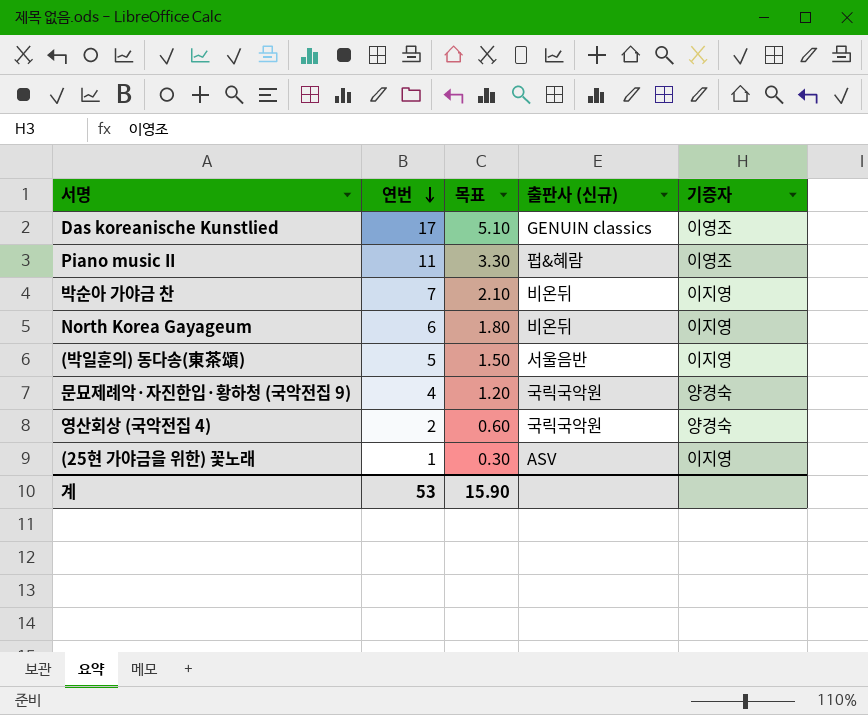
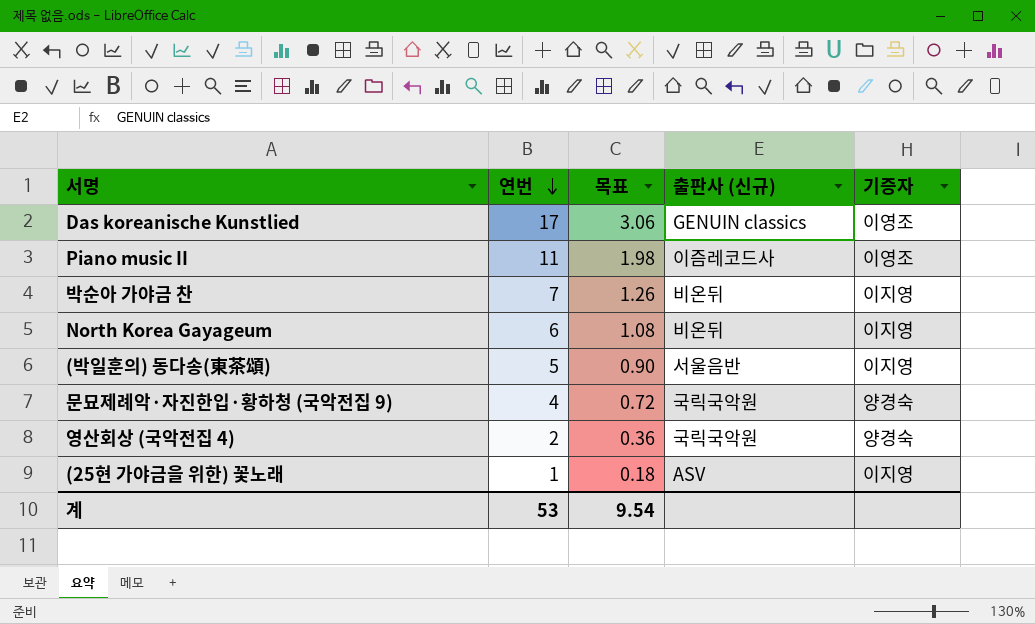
column 목표 | formula: [연번] * 0.3 -> [연번] * 0.18
Piano music II | 출판사 (신규): 펍&혜람 -> 이즘레코드사
계 | 목표: 15.90 -> 9.54

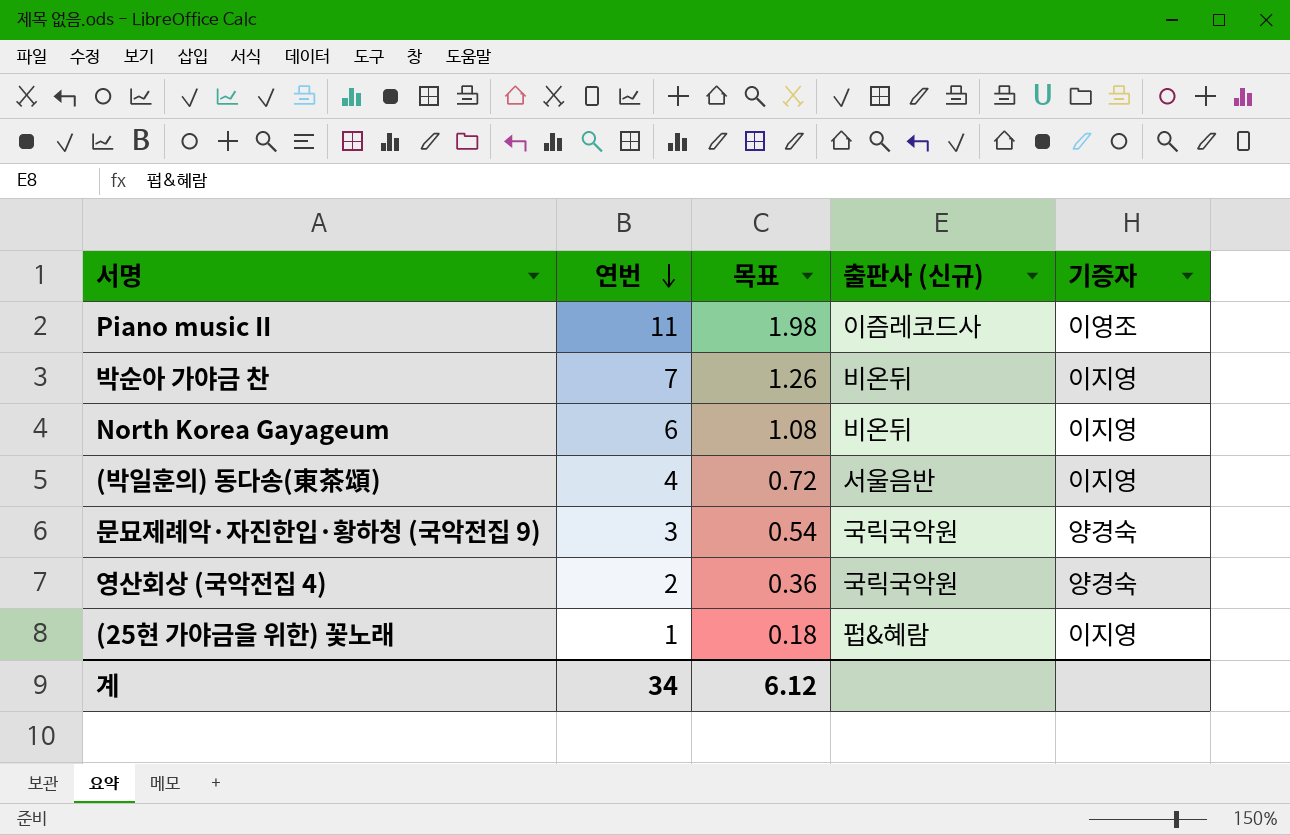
row Das koreanische Kunstlied: 17 | 3.06 | GENUIN classics | 이영조 -> none
(박일훈의) 동다송(東茶頌) | 연번: 5 -> 4
(박일훈의) 동다송(東茶頌) | 목표: 0.90 -> 0.72
문묘제례악·자진한입·황하청 (국악전집 9) | 연번: 4 -> 3
문묘제례악·자진한입·황하청 (국악전집 9) | 목표: 0.72 -> 0.54
(25현 가야금을 위한) 꽃노래 | 출판사 (신규): ASV -> 펍&혜람
계 | 연번: 53 -> 34
계 | 목표: 9.54 -> 6.12

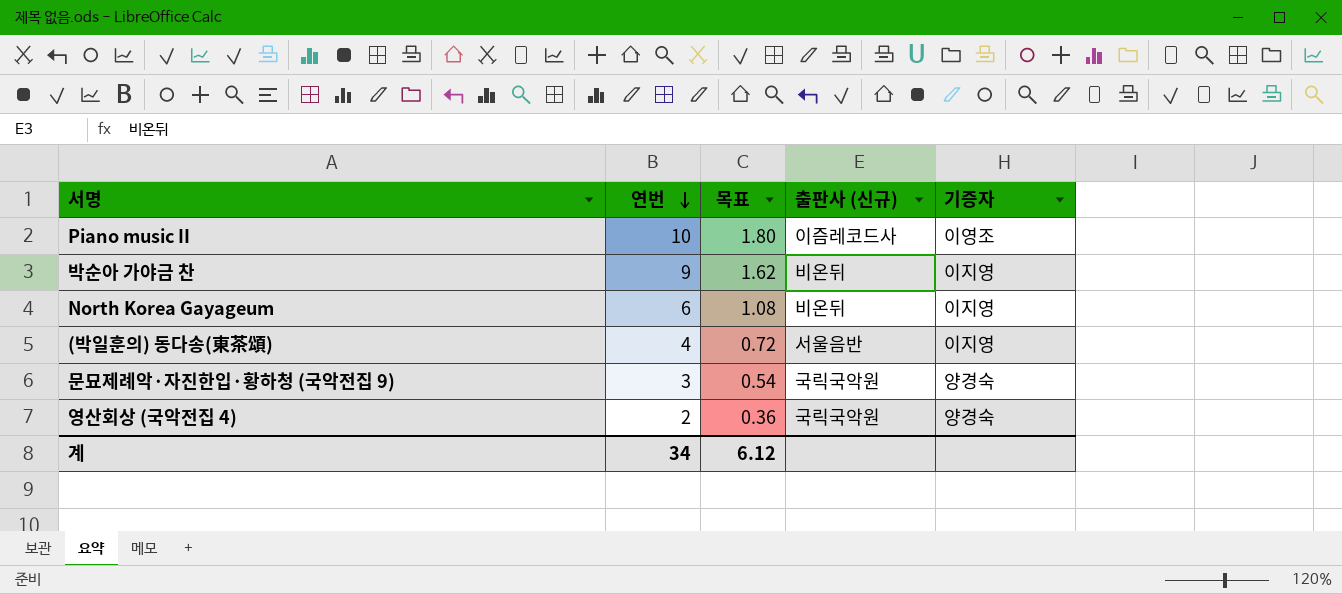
row (25현 가야금을 위한) 꽃노래: 1 | 0.18 | 펍&혜람 | 이지영 -> none
Piano music II | 연번: 11 -> 10
Piano music II | 목표: 1.98 -> 1.80
박순아 가야금 찬 | 연번: 7 -> 9
박순아 가야금 찬 | 목표: 1.26 -> 1.62

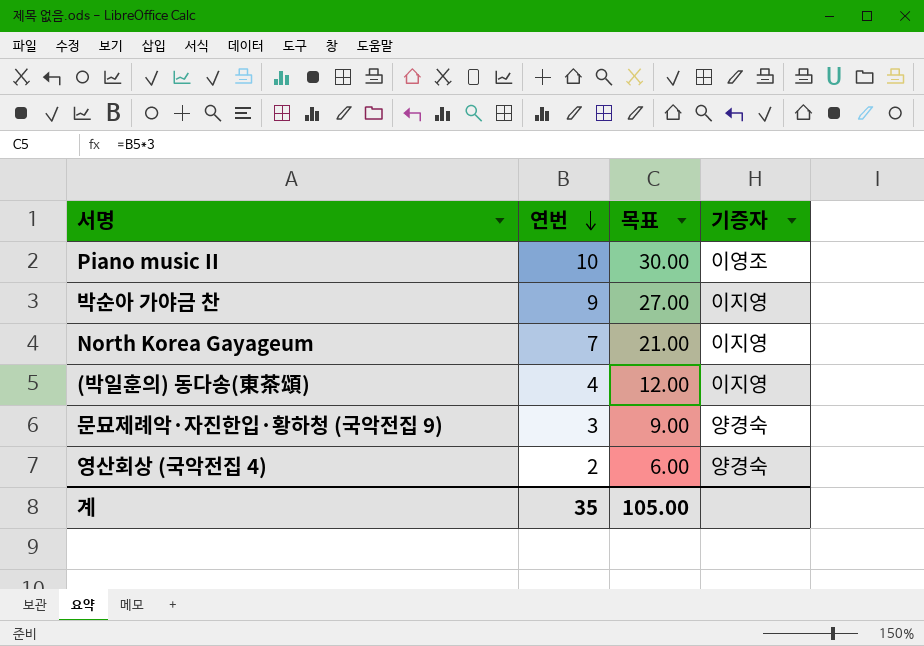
column 출판사 (신규) | position: 4 -> none
column 목표 | formula: [연번] * 0.18 -> [연번] * 3
North Korea Gayageum | 연번: 6 -> 7
계 | 연번: 34 -> 35
계 | 목표: 6.12 -> 105.00

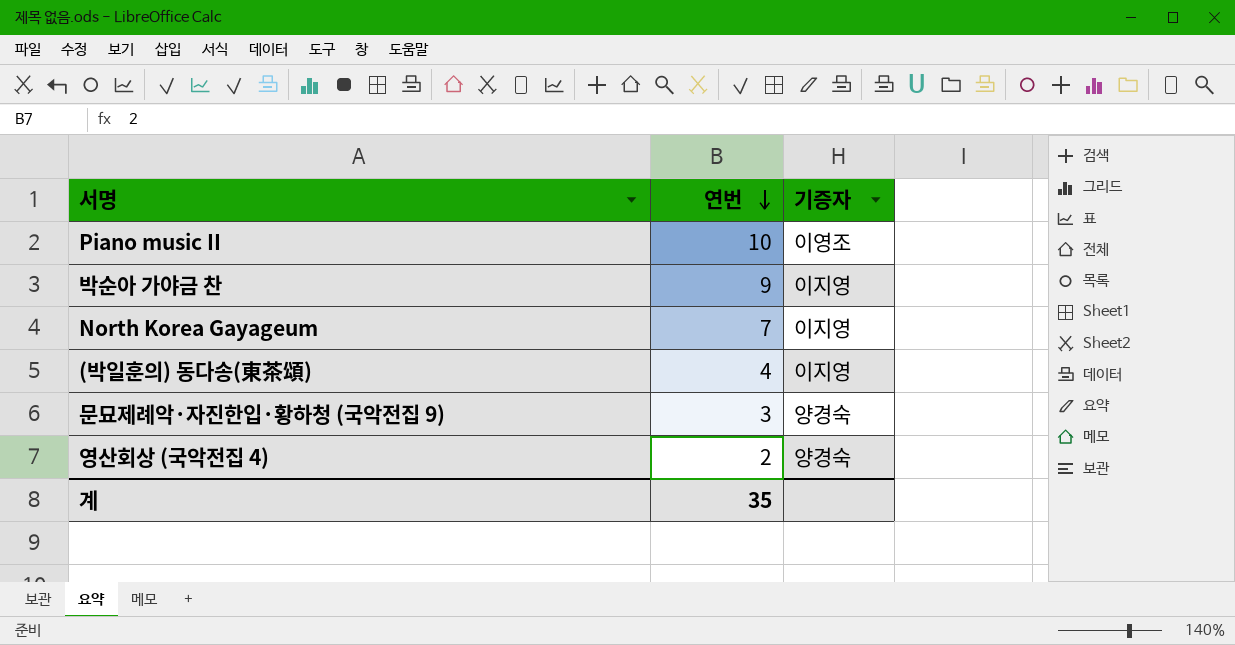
column 목표 | formula: [연번] * 3 -> none

